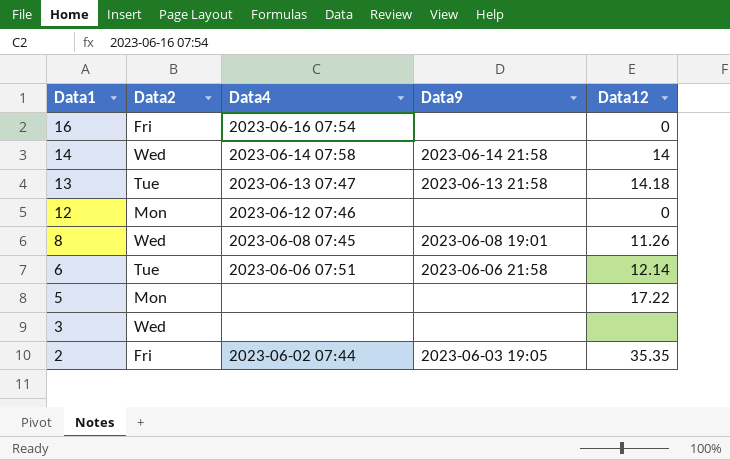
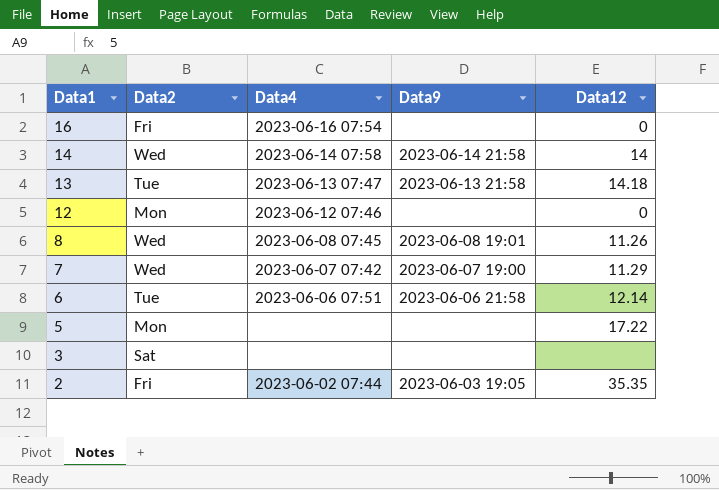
row 7: none -> Wed | 2023-06-07 07:42 | 2023-06-07 19:00 | 11.29
3 | Data2: Wed -> Sat

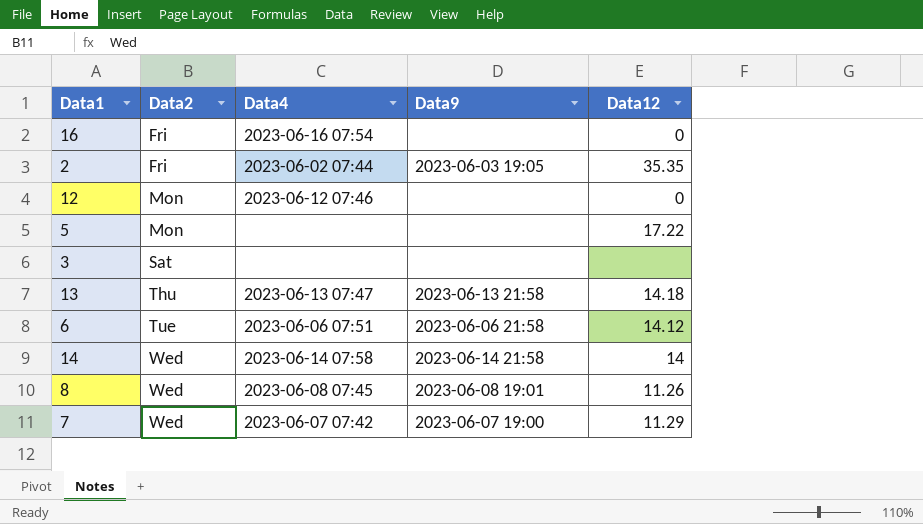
row order: Data1 descending -> Data2 ascending
13 | Data2: Tue -> Thu
6 | Data12: 12.14 -> 14.12

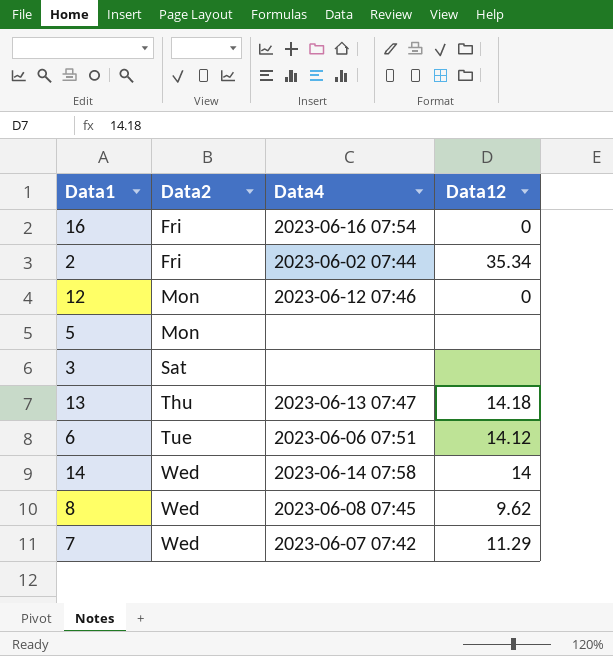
column Data9 | position: 4 -> none
2 | Data12: 35.35 -> 35.34
5 | Data12: 17.22 -> none
8 | Data12: 11.26 -> 9.62

